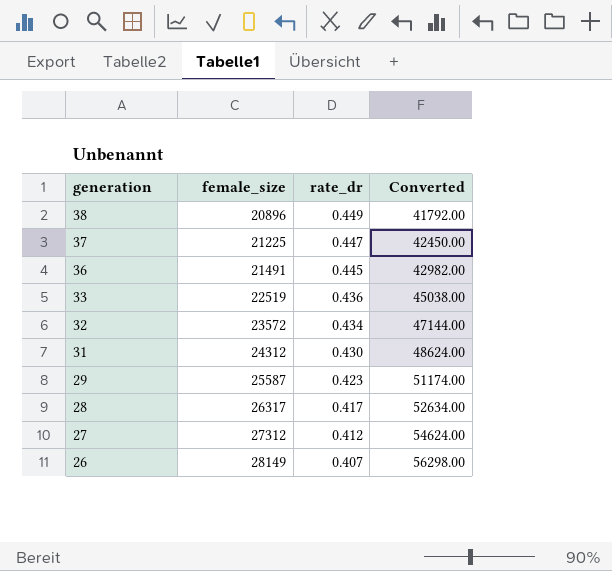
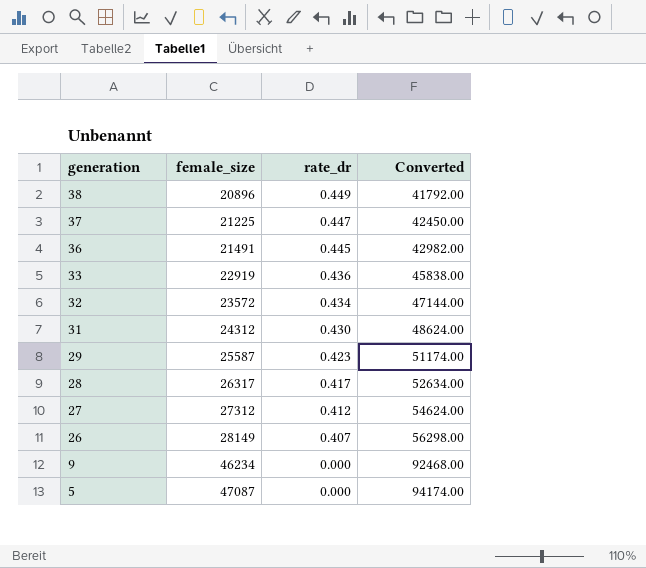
33 | female_size: 22519 -> 22919
33 | Converted: 45038.00 -> 45838.00
row 9: none -> 46234 | 0.000 | 92468.00
row 5: none -> 47087 | 0.000 | 94174.00

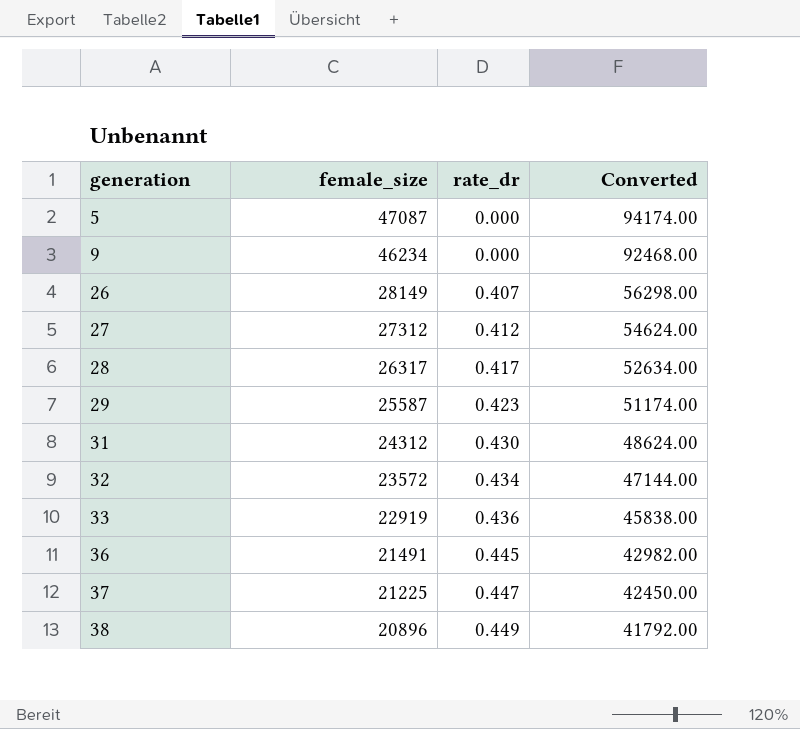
row order: generation descending -> generation ascending

